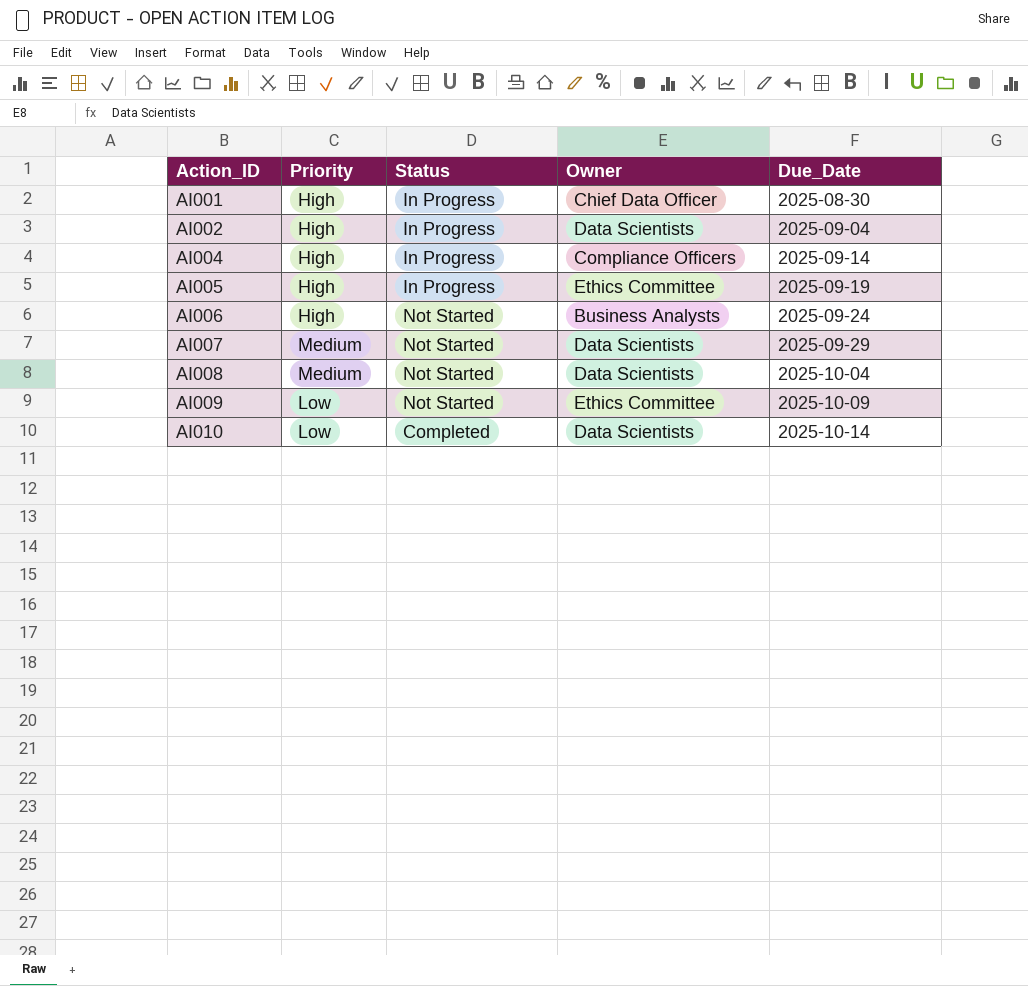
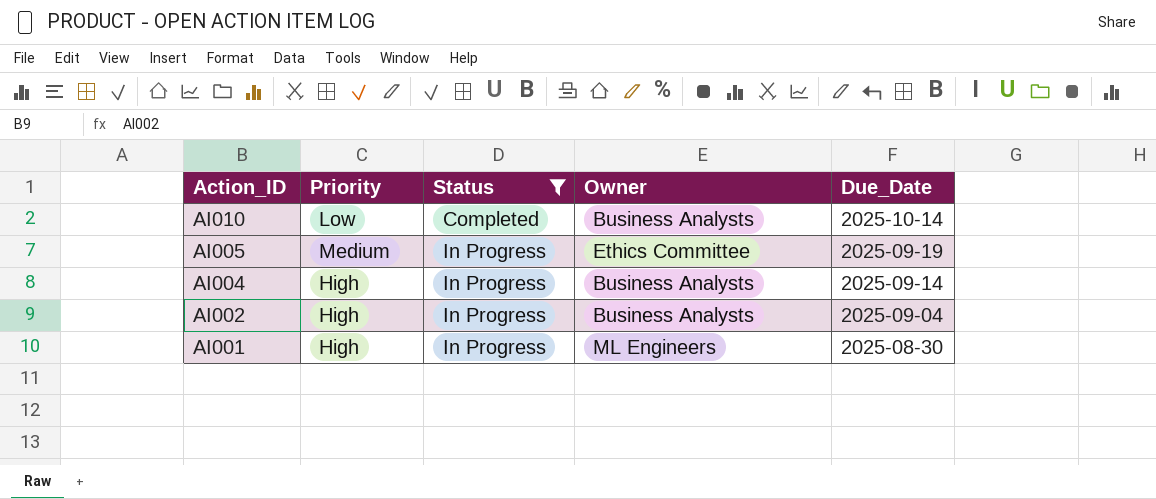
filter: none -> Status != Not Started
row order: Action_ID ascending -> Action_ID descending
AI010 | Owner: Data Scientists -> Business Analysts
AI005 | Priority: High -> Medium
AI004 | Owner: Compliance Officers -> Business Analysts
AI002 | Owner: Data Scientists -> Business Analysts
AI001 | Owner: Chief Data Officer -> ML Engineers

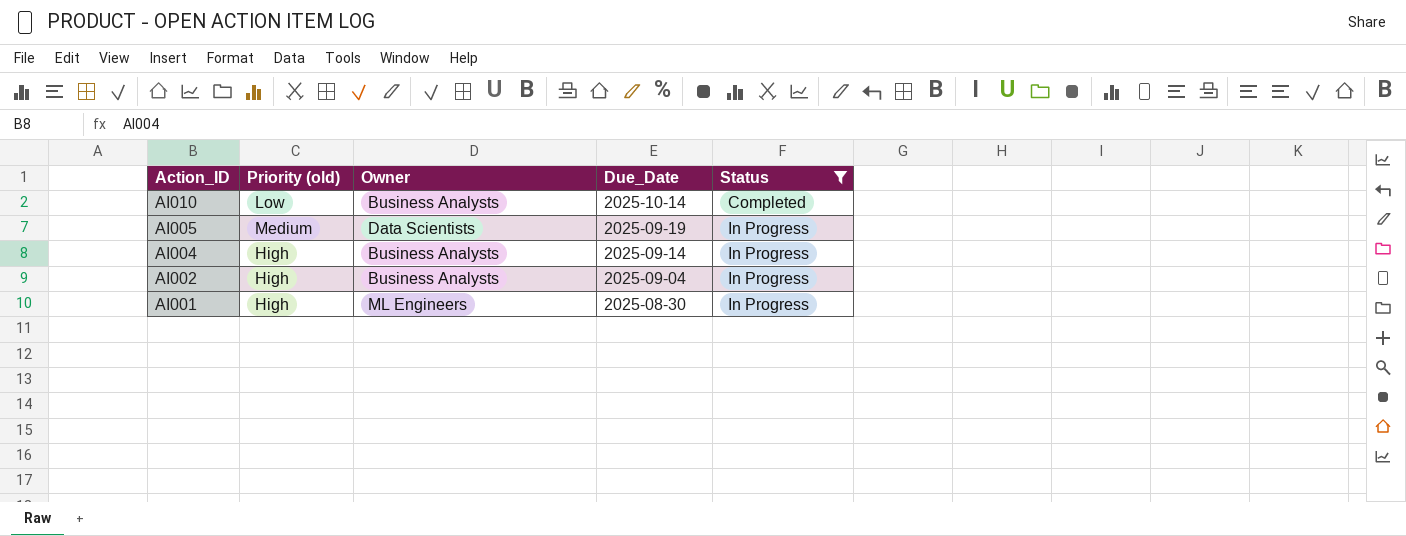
column name: Priority -> Priority (old)
column Status | position: 3 -> 5
AI005 | Owner: Ethics Committee -> Data Scientists

